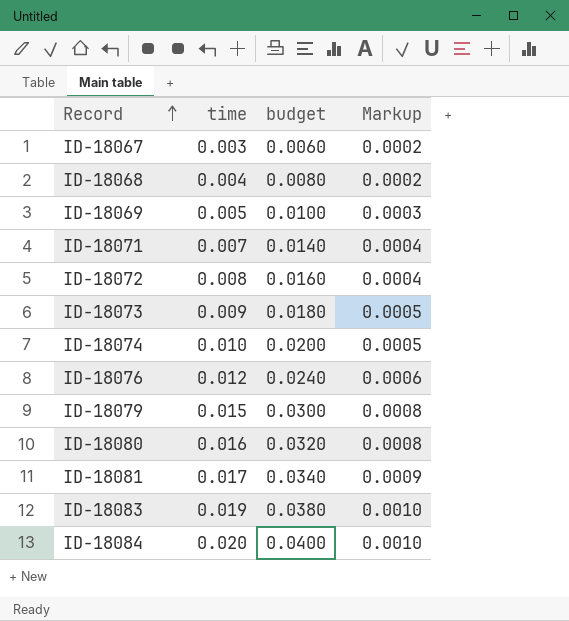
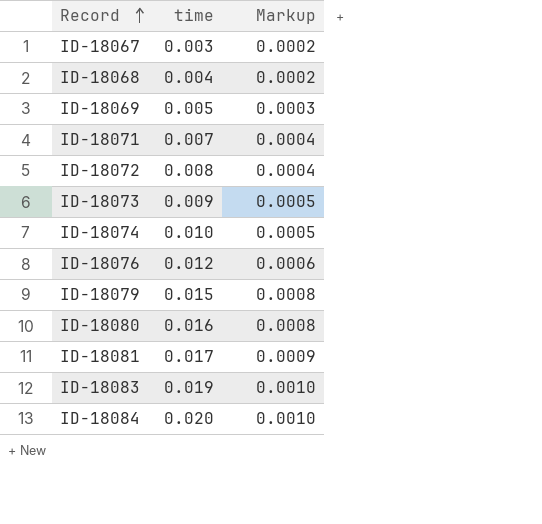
column budget | formula: [time] * 2 -> none

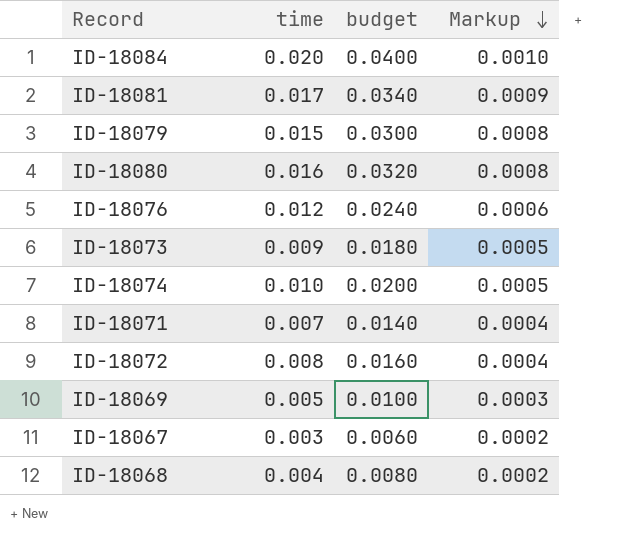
row order: Record ascending -> Markup descending
column budget | formula: none -> [time] * 2
row ID-18083: 0.019 | 0.0010 -> none

